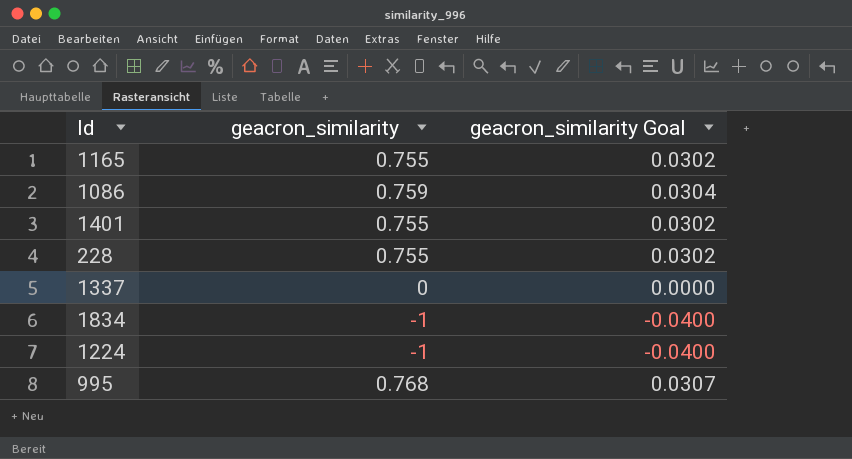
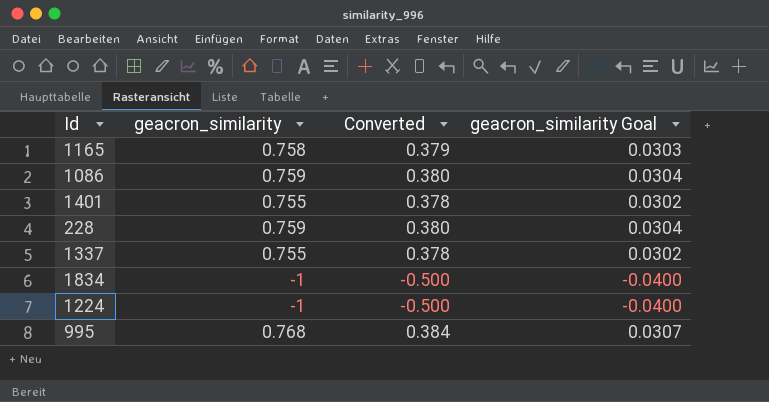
column Converted | formula: none -> [geacron_similarity] * 0.5
1165 | geacron_similarity: 0.755 -> 0.758
1165 | geacron_similarity Goal: 0.0302 -> 0.0303
228 | geacron_similarity: 0.755 -> 0.759
228 | geacron_similarity Goal: 0.0302 -> 0.0304
1337 | geacron_similarity: 0 -> 0.755
1337 | geacron_similarity Goal: 0.0000 -> 0.0302

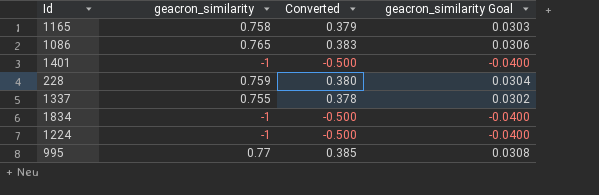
1086 | geacron_similarity: 0.759 -> 0.765
1086 | Converted: 0.380 -> 0.383
1086 | geacron_similarity Goal: 0.0304 -> 0.0306
1401 | geacron_similarity: 0.755 -> -1
1401 | Converted: 0.378 -> -0.500
1401 | geacron_similarity Goal: 0.0302 -> -0.0400
995 | geacron_similarity: 0.768 -> 0.77
995 | Converted: 0.384 -> 0.385
995 | geacron_similarity Goal: 0.0307 -> 0.0308

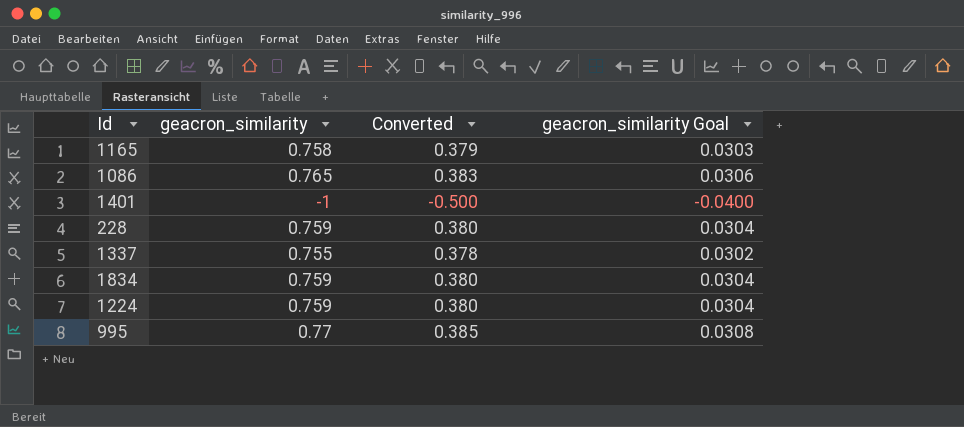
1834 | geacron_similarity: -1 -> 0.759
1834 | Converted: -0.500 -> 0.380
1834 | geacron_similarity Goal: -0.0400 -> 0.0304
1224 | geacron_similarity: -1 -> 0.759
1224 | Converted: -0.500 -> 0.380
1224 | geacron_similarity Goal: -0.0400 -> 0.0304

